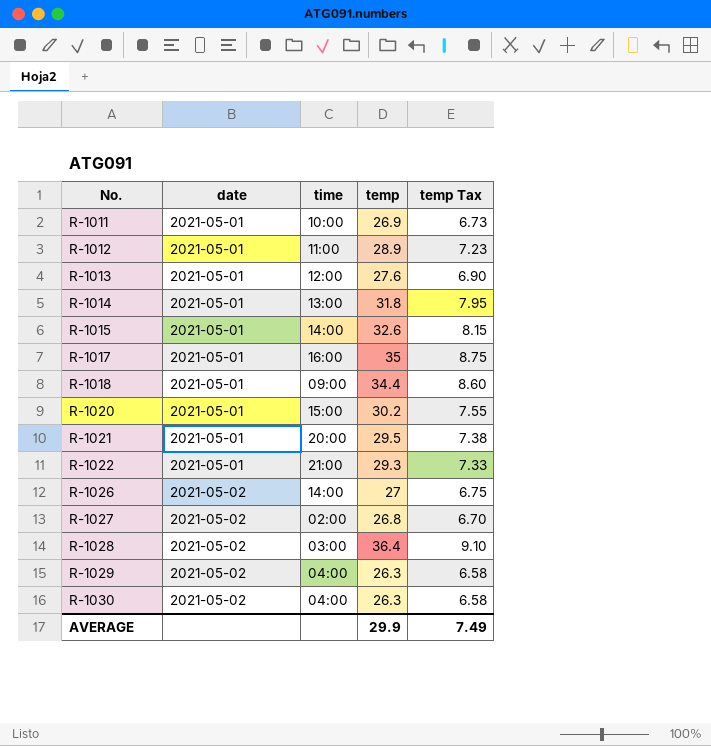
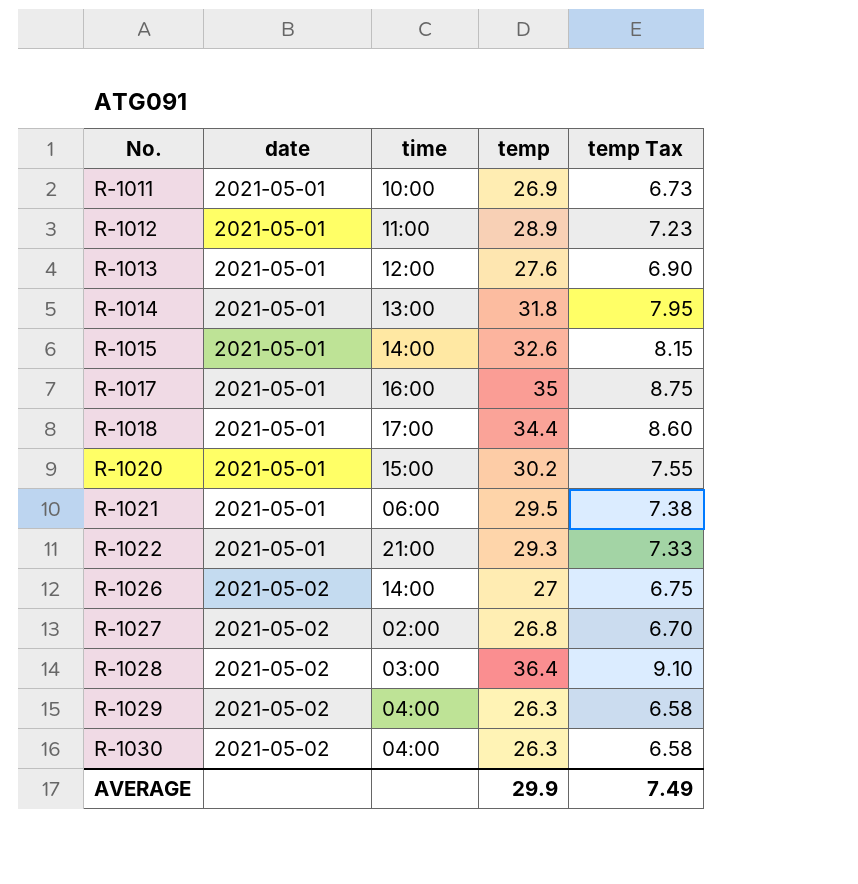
R-1018 | time: 09:00 -> 17:00
R-1021 | time: 20:00 -> 06:00

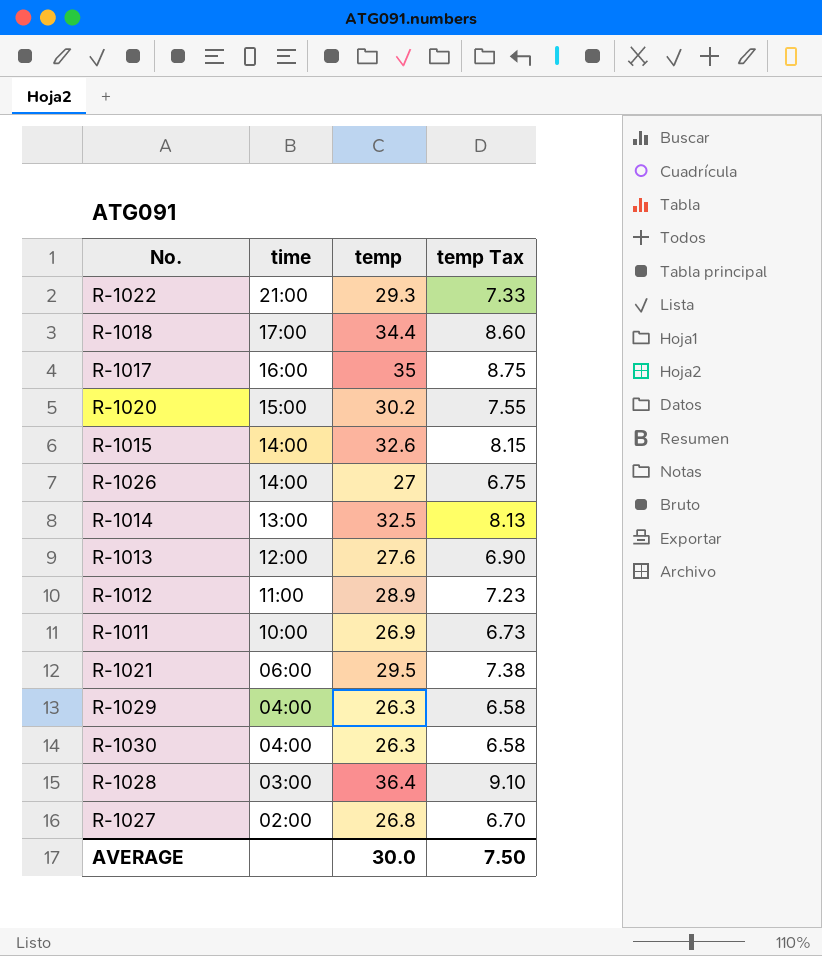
row order: No. ascending -> time descending
column date | position: 2 -> none
R-1014 | temp: 31.8 -> 32.5
R-1014 | temp Tax: 7.95 -> 8.13
AVERAGE | temp: 29.9 -> 30.0
AVERAGE | temp Tax: 7.49 -> 7.50

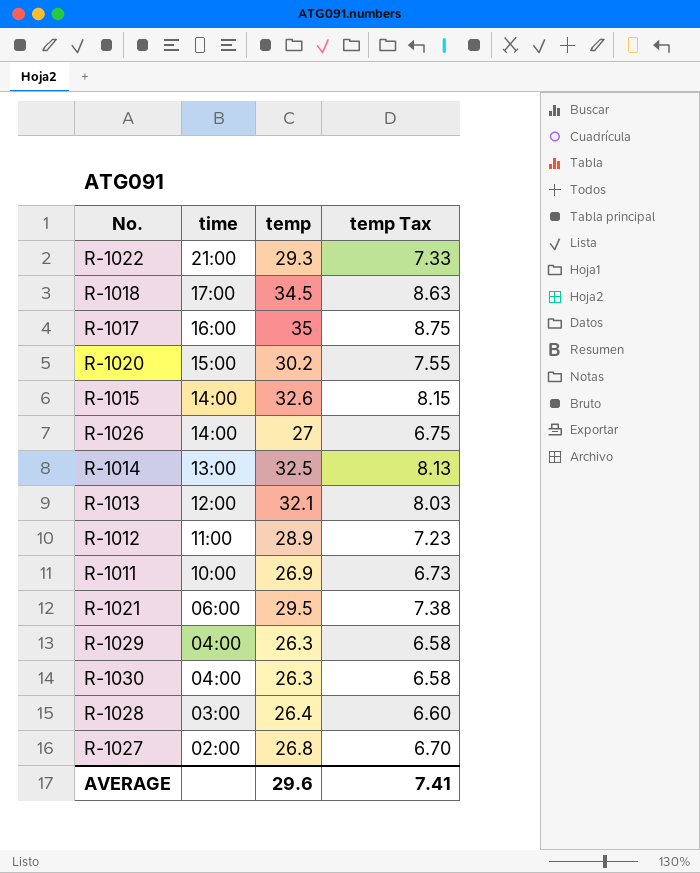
R-1018 | temp: 34.4 -> 34.5
R-1018 | temp Tax: 8.60 -> 8.63
R-1013 | temp: 27.6 -> 32.1
R-1013 | temp Tax: 6.90 -> 8.03
R-1028 | temp: 36.4 -> 26.4
R-1028 | temp Tax: 9.10 -> 6.60
AVERAGE | temp: 30.0 -> 29.6
AVERAGE | temp Tax: 7.50 -> 7.41

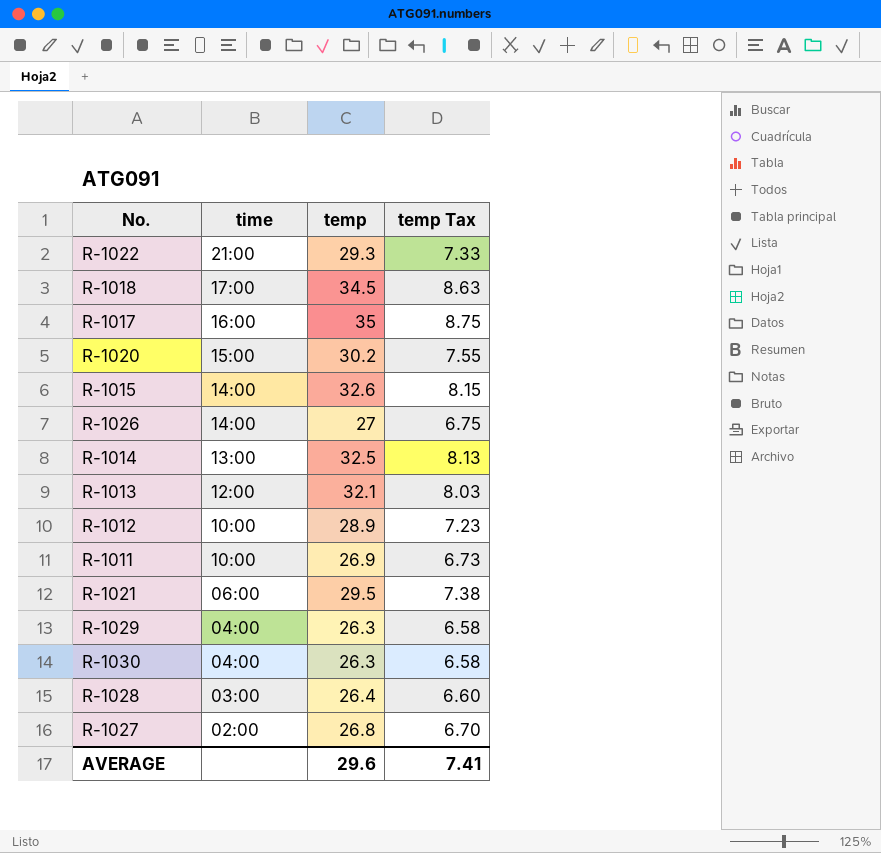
R-1012 | time: 11:00 -> 10:00

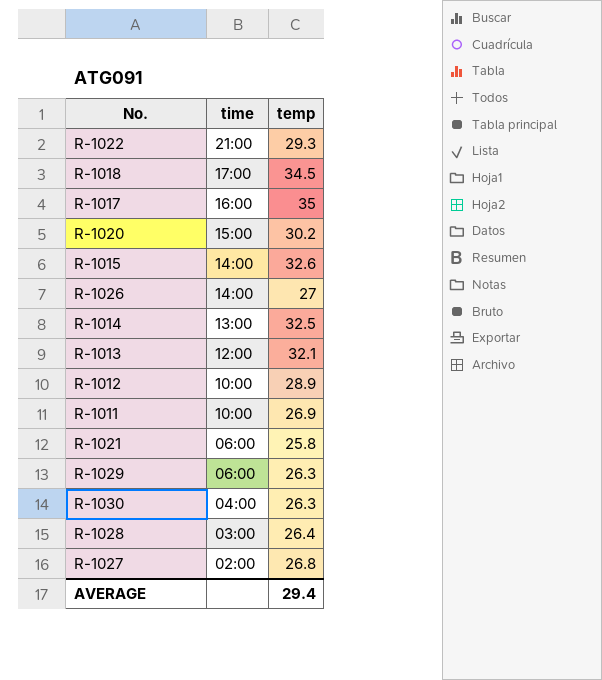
column temp Tax | formula: [temp] * 0.25 -> none
R-1021 | temp: 29.5 -> 25.8
R-1029 | time: 04:00 -> 06:00
AVERAGE | temp: 29.6 -> 29.4

